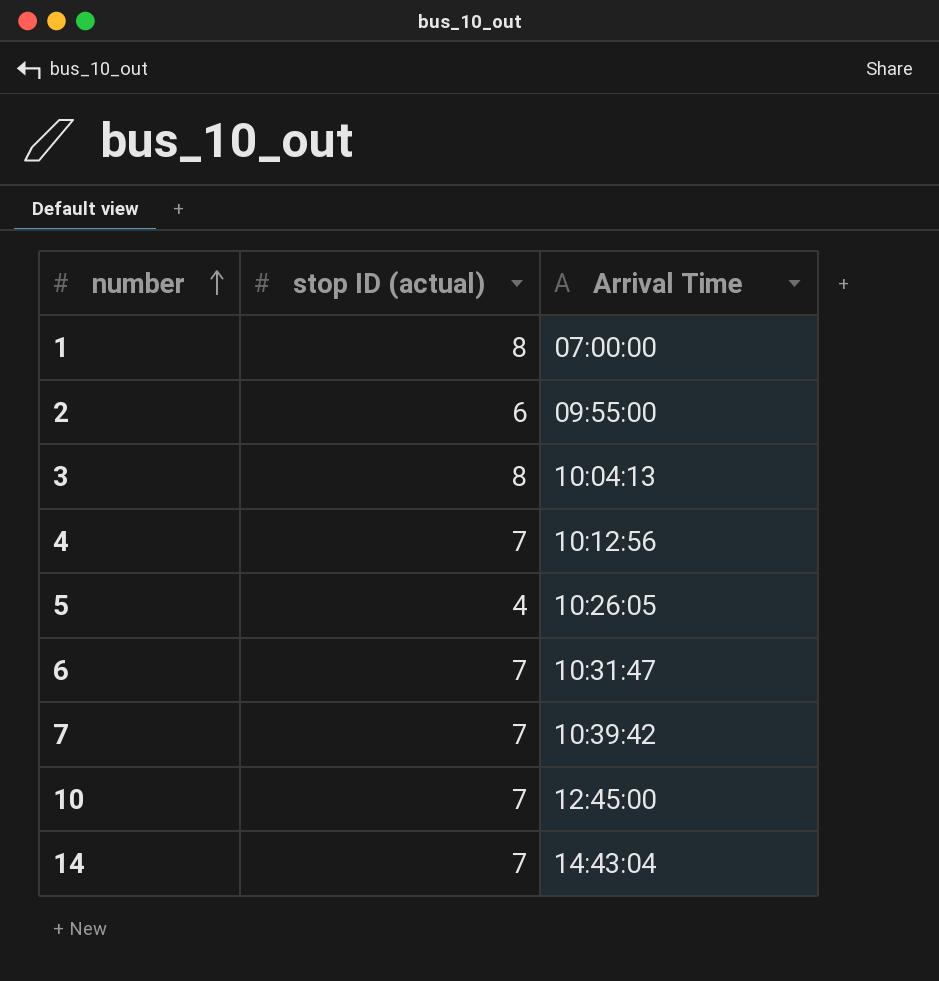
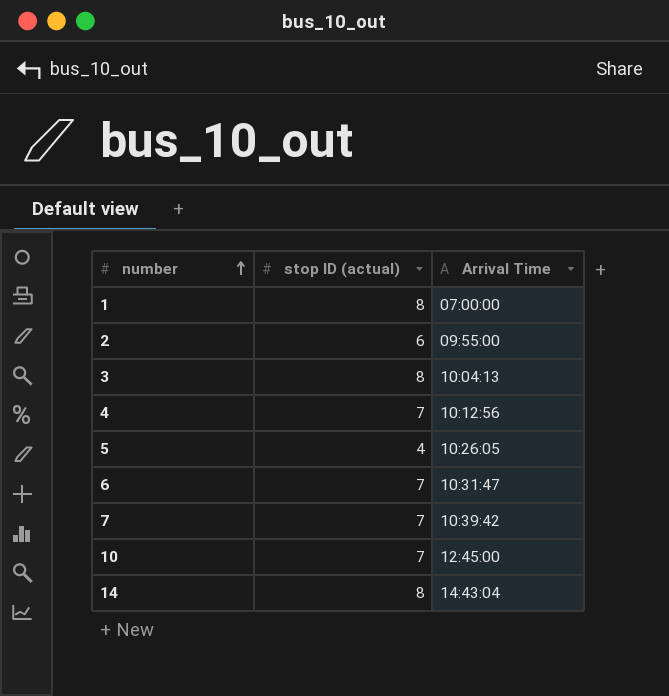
14 | stop ID (actual): 7 -> 8

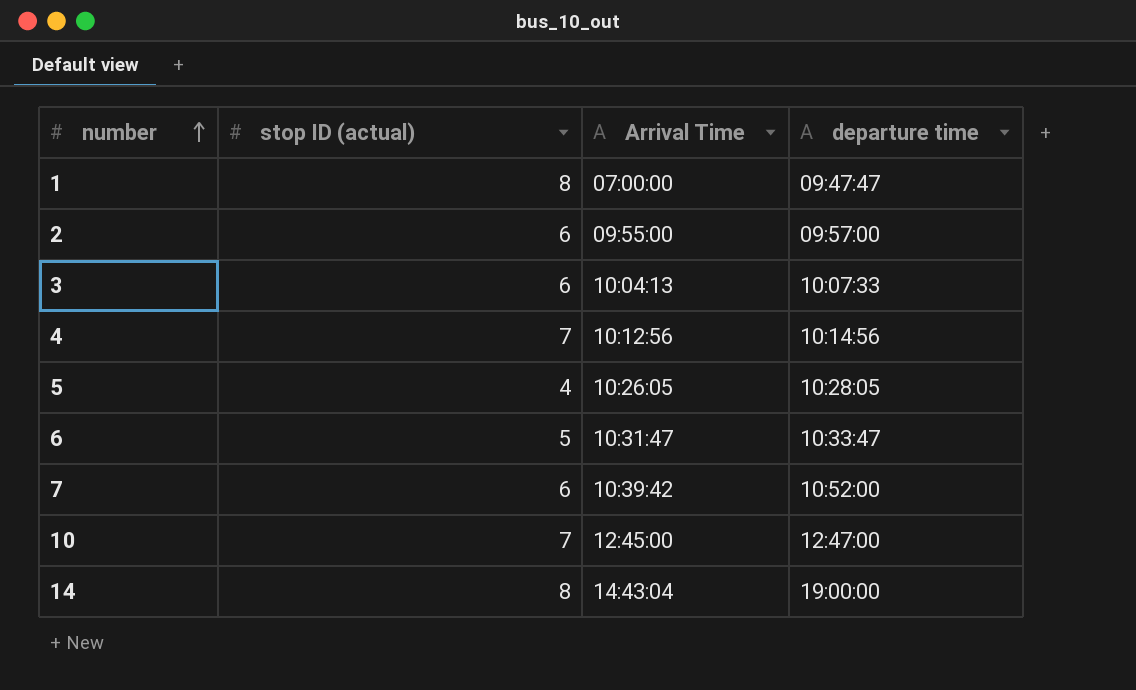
column departure time | position: none -> 4
3 | stop ID (actual): 8 -> 6
6 | stop ID (actual): 7 -> 5
7 | stop ID (actual): 7 -> 6

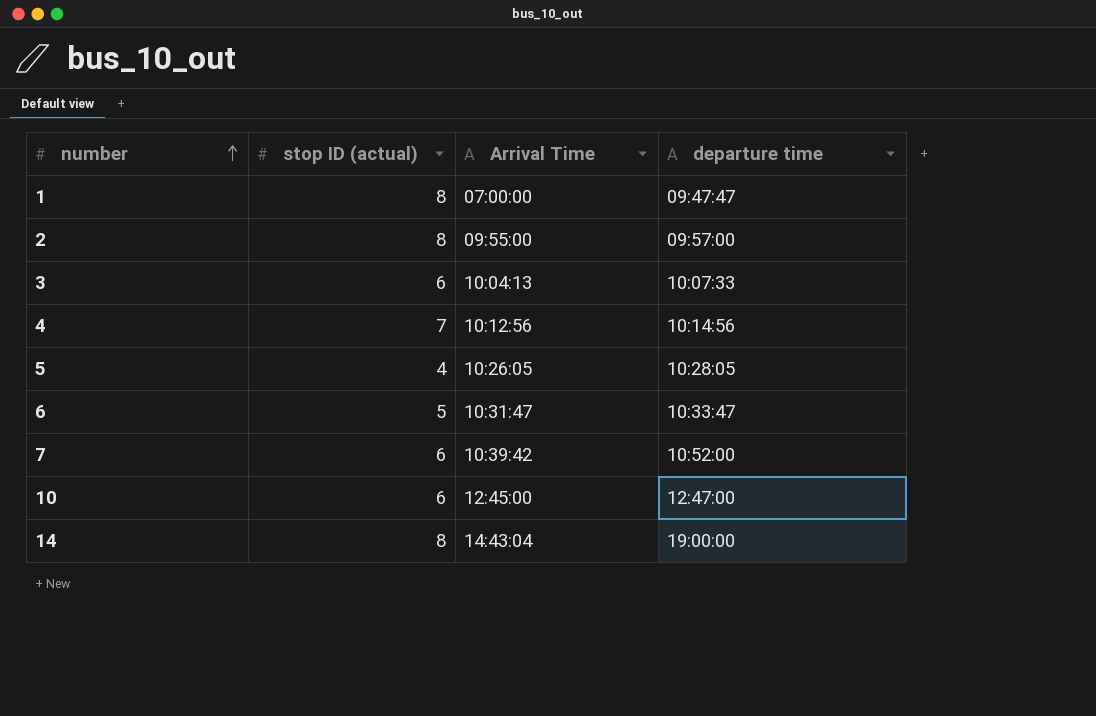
2 | stop ID (actual): 6 -> 8
10 | stop ID (actual): 7 -> 6

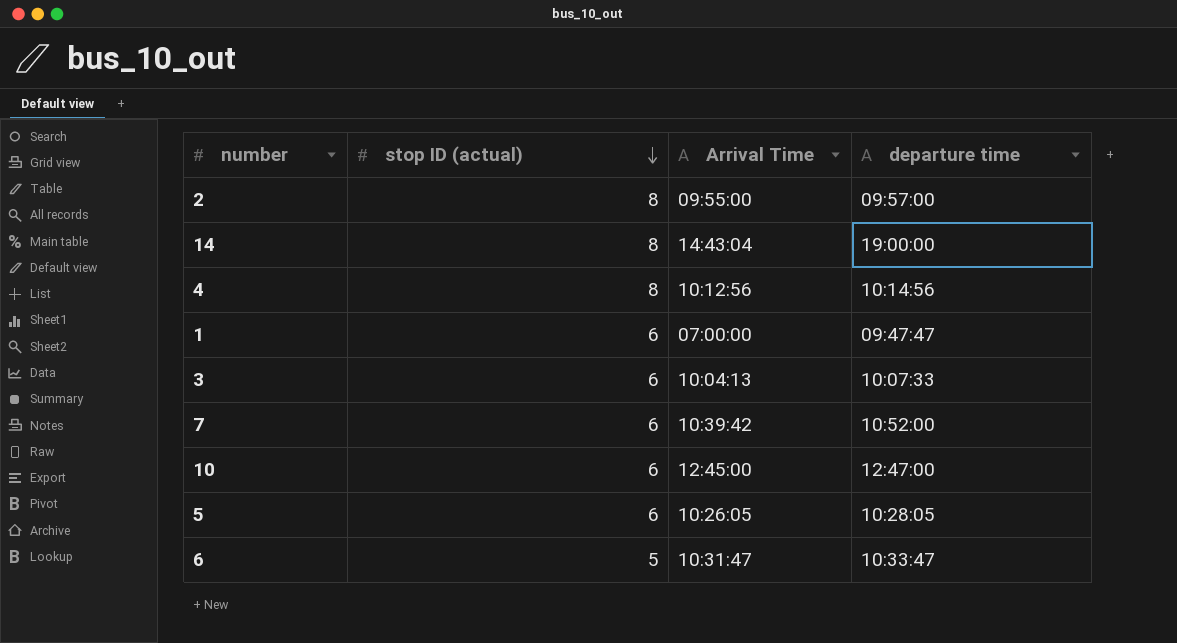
row order: number ascending -> stop ID (actual) descending
4 | stop ID (actual): 7 -> 8
1 | stop ID (actual): 8 -> 6
5 | stop ID (actual): 4 -> 6

